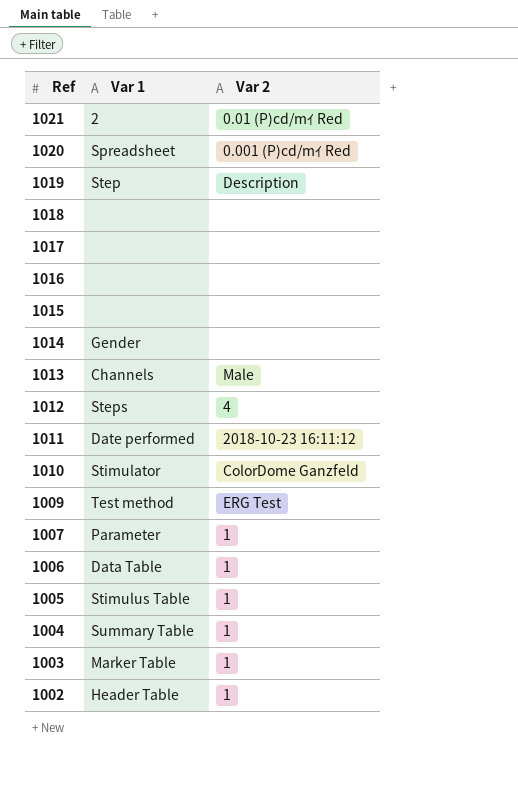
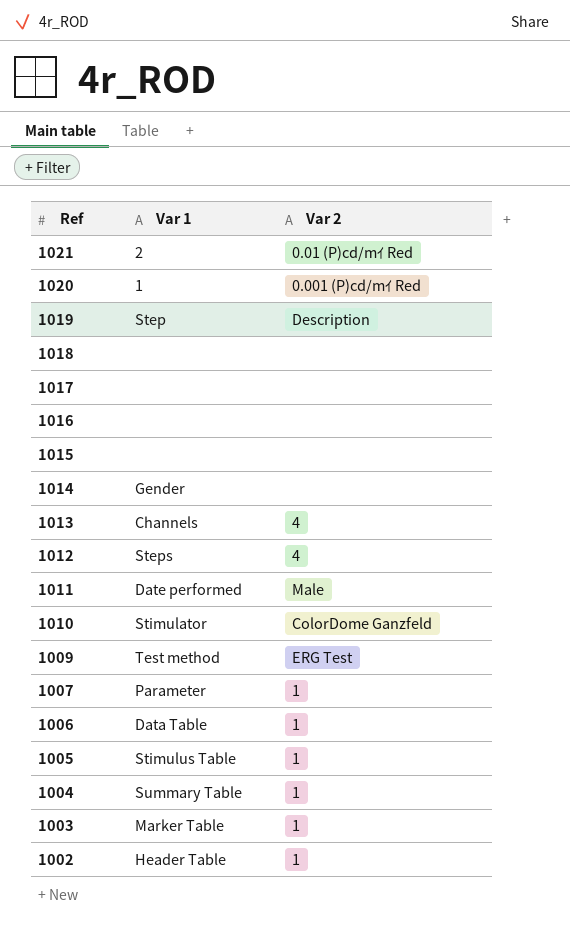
1020 | Var 1: Spreadsheet -> 1
1013 | Var 2: Male -> 4
1011 | Var 2: 2018-10-23 16:11:12 -> Male

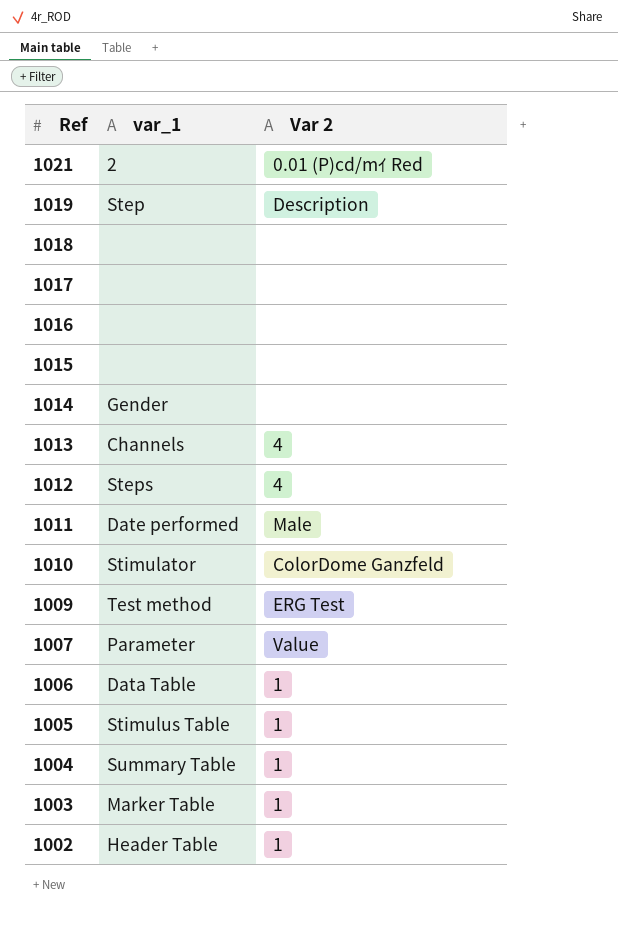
column name: Var 1 -> var_1
row 1020: 1 | 0.001 (P)cd/mｲ Red -> none
1007 | Var 2: 1 -> Value

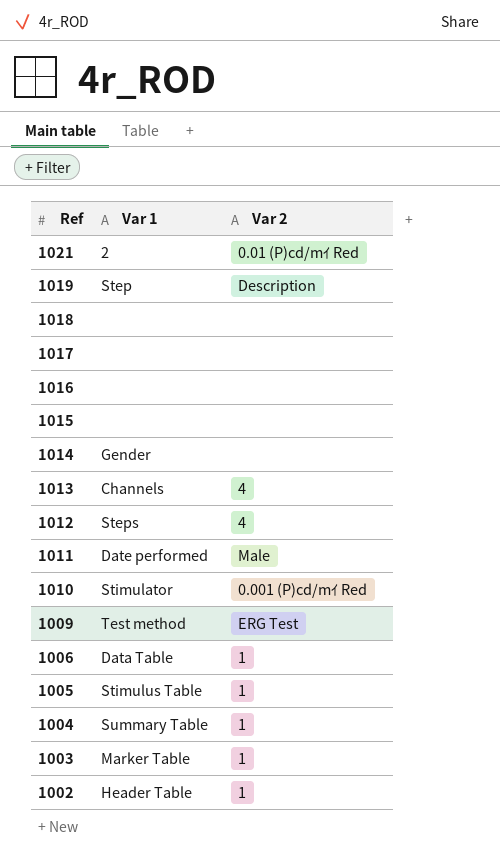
column name: var_1 -> Var 1
row 1007: Parameter | Value -> none
1010 | Var 2: ColorDome Ganzfeld -> 0.001 (P)cd/mｲ Red

